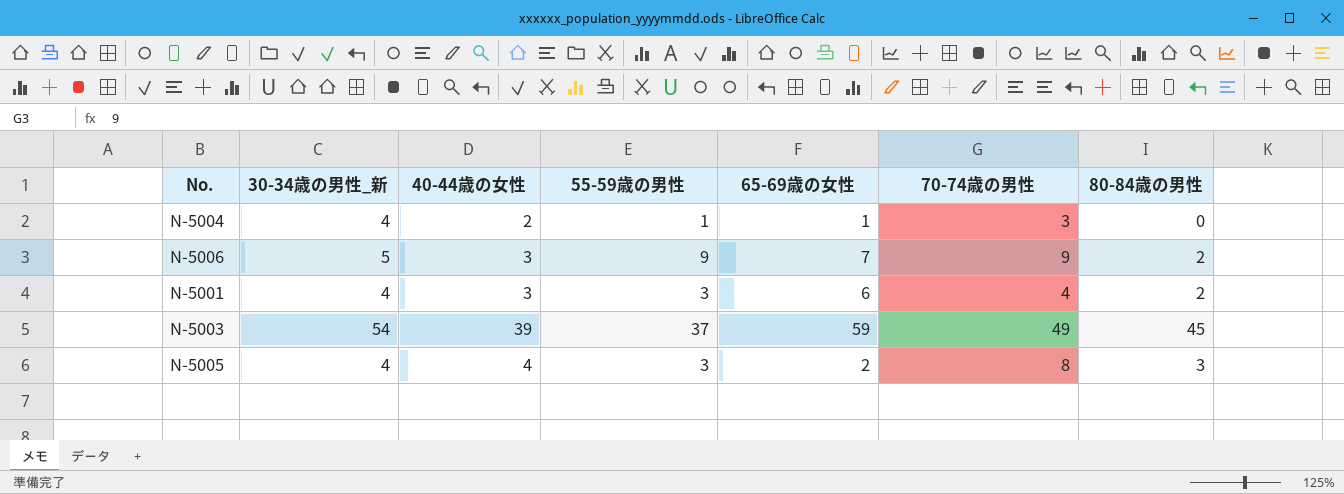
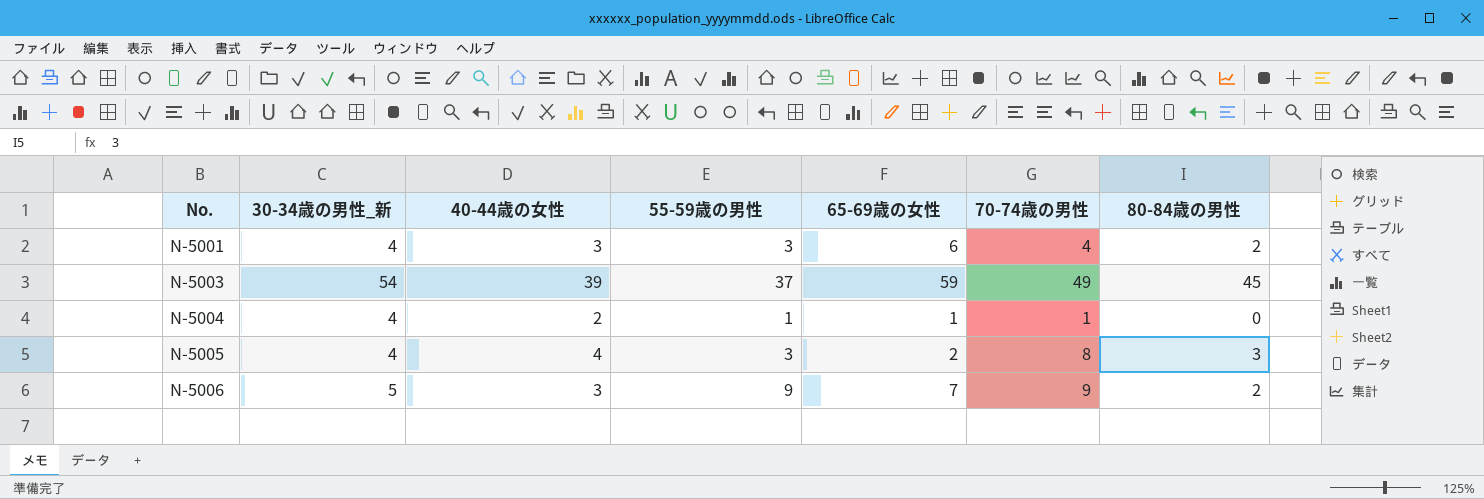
row order: none -> No. ascending
N-5004 | 70-74歳の男性: 3 -> 1

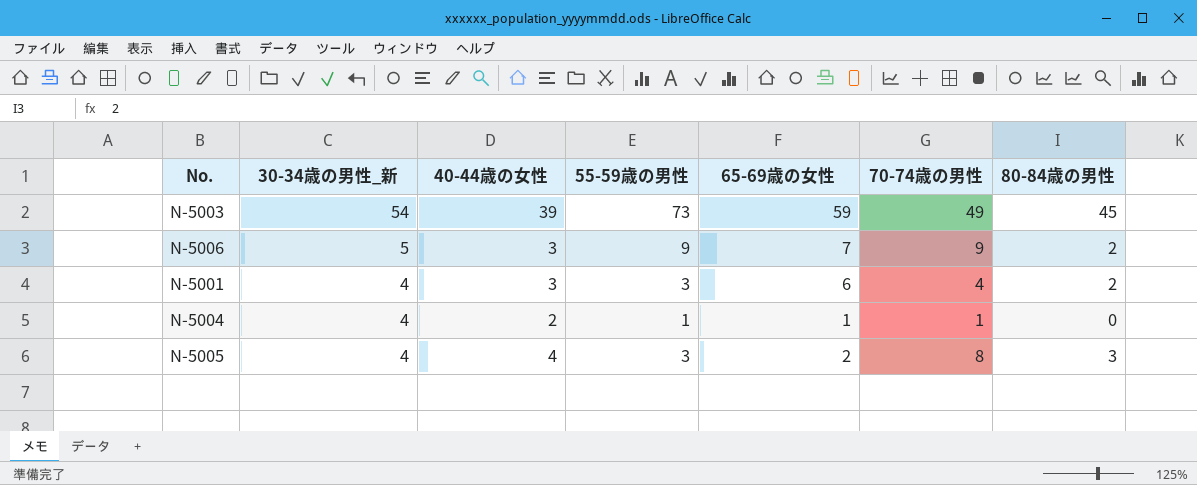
row order: No. ascending -> 30-34歳の男性_新 descending
N-5003 | 55-59歳の男性: 37 -> 73

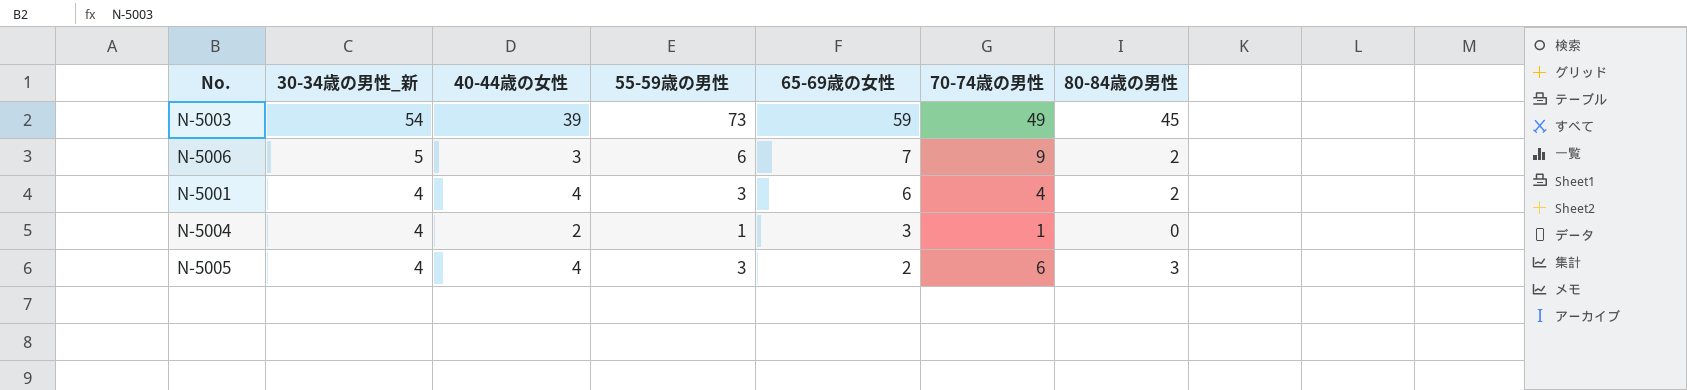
N-5006 | 55-59歳の男性: 9 -> 6
N-5001 | 40-44歳の女性: 3 -> 4
N-5004 | 65-69歳の女性: 1 -> 3
N-5005 | 70-74歳の男性: 8 -> 6

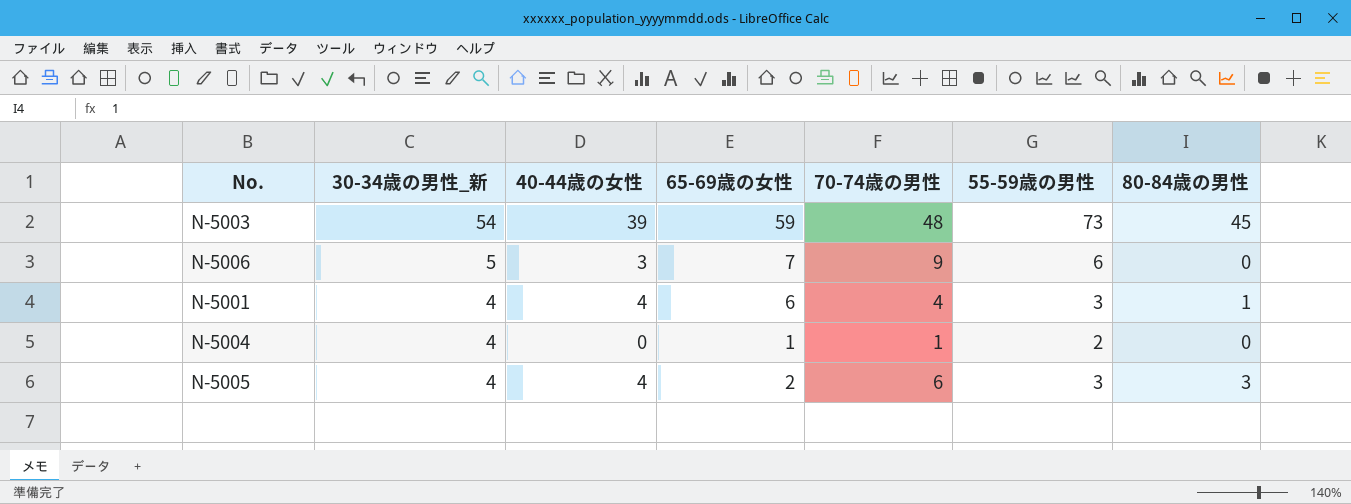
column 55-59歳の男性 | position: 4 -> 6
N-5003 | 70-74歳の男性: 49 -> 48
N-5006 | 80-84歳の男性: 2 -> 0
N-5001 | 80-84歳の男性: 2 -> 1
N-5004 | 40-44歳の女性: 2 -> 0
N-5004 | 65-69歳の女性: 3 -> 1
N-5004 | 55-59歳の男性: 1 -> 2

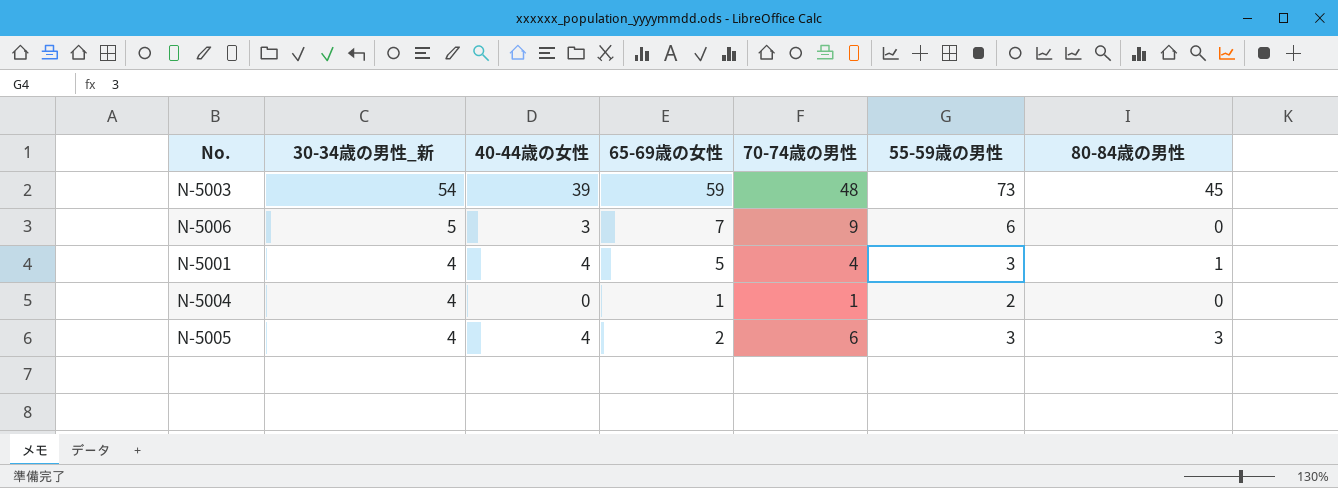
N-5001 | 65-69歳の女性: 6 -> 5

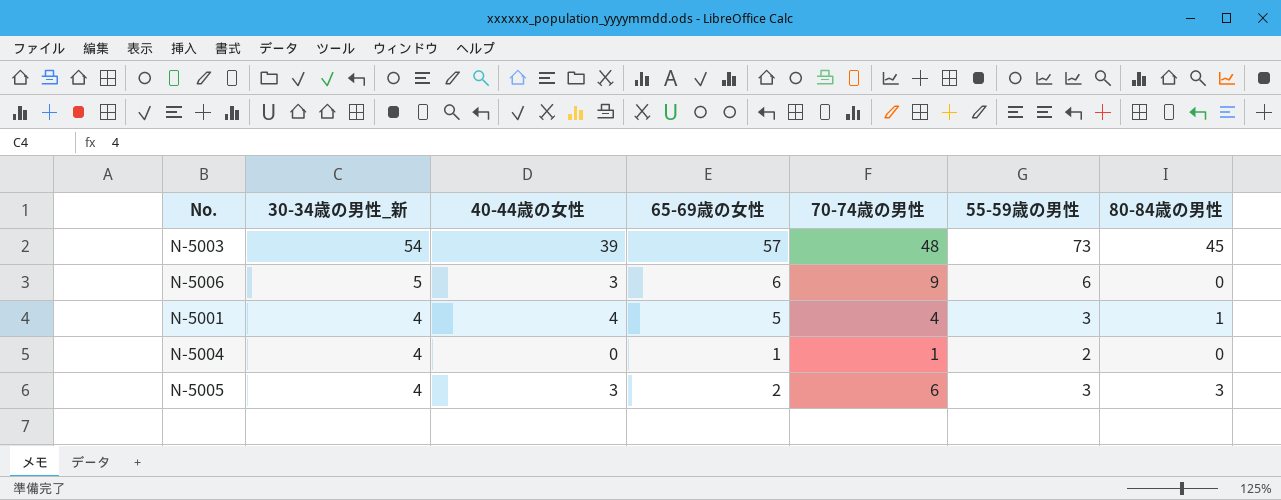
N-5003 | 65-69歳の女性: 59 -> 57
N-5006 | 65-69歳の女性: 7 -> 6
N-5005 | 40-44歳の女性: 4 -> 3

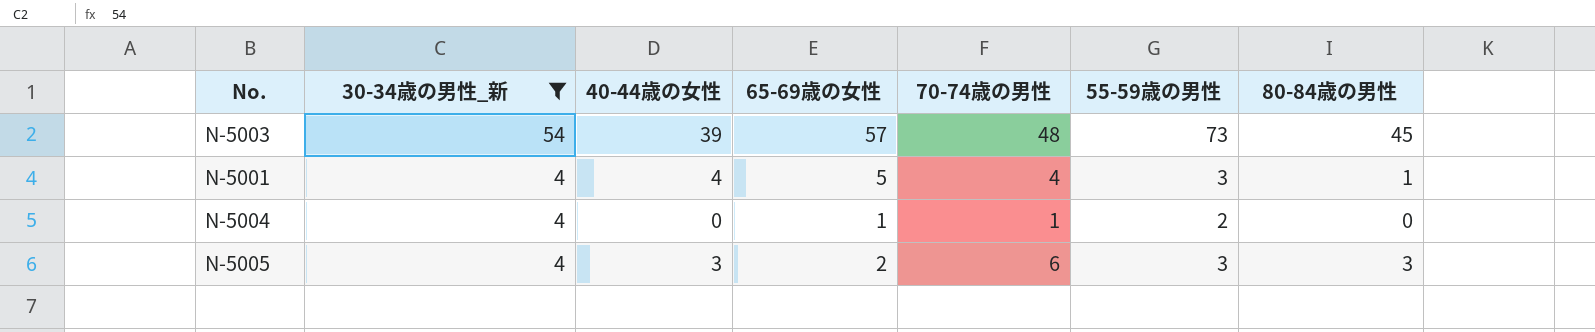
filter: none -> 30-34歳の男性_新 != 5

